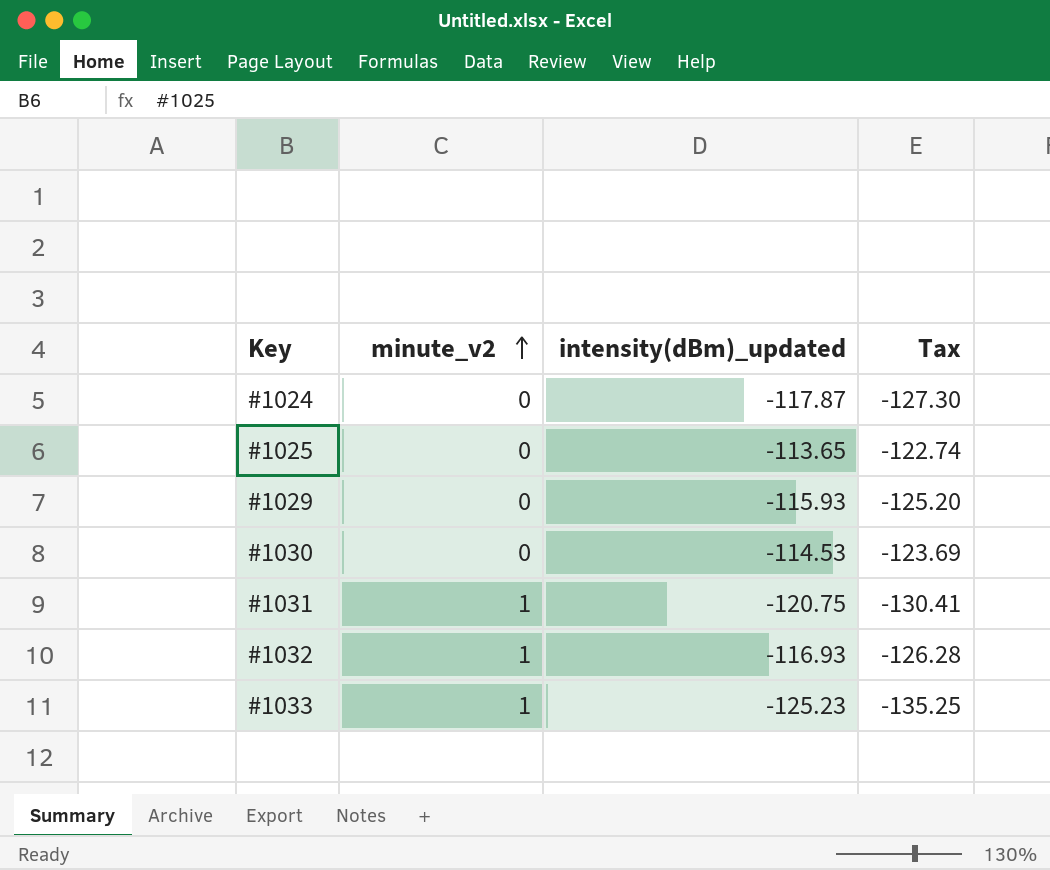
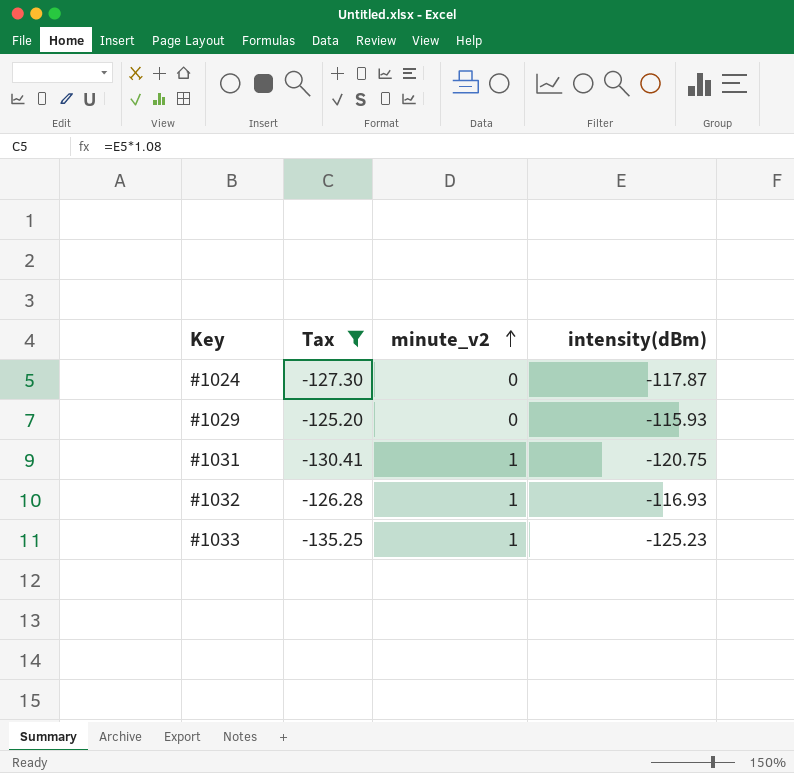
filter: none -> Tax <= -125.20
column Tax | position: 4 -> 2
column name: intensity(dBm)_updated -> intensity(dBm)

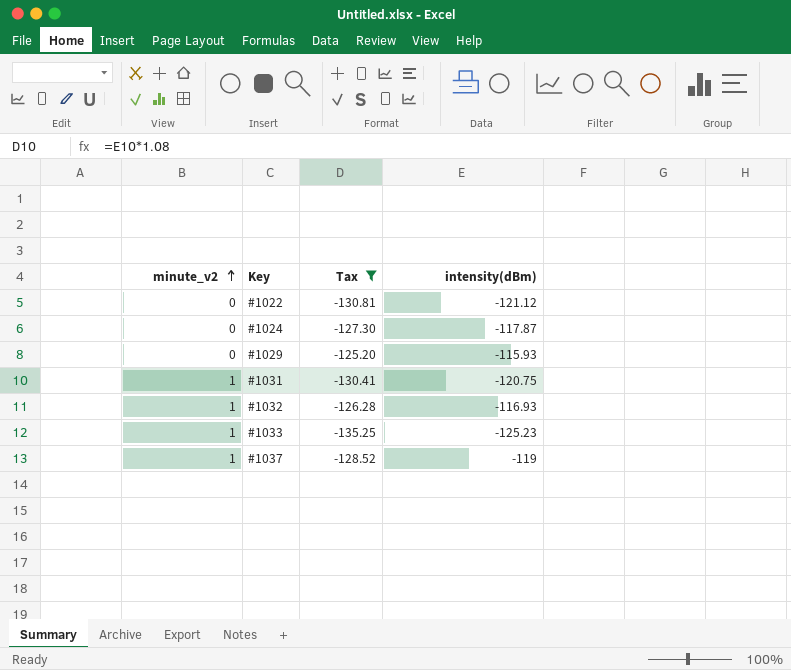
column minute_v2 | position: 3 -> 1
row #1022: none -> 0 | -130.81 | -121.12
row #1037: none -> 1 | -128.52 | -119

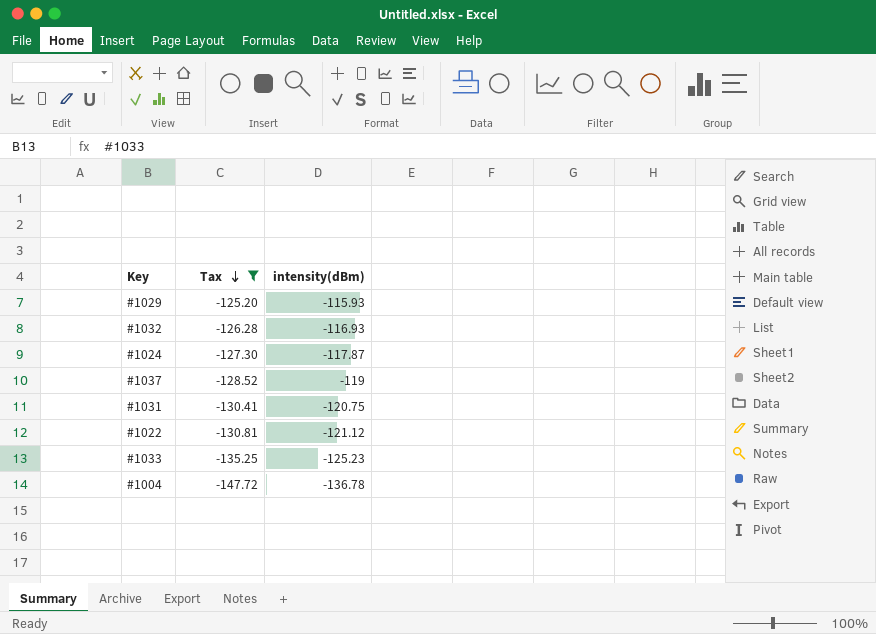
row order: minute_v2 ascending -> Tax descending
column minute_v2 | position: 1 -> none
row #1004: none -> -147.72 | -136.78

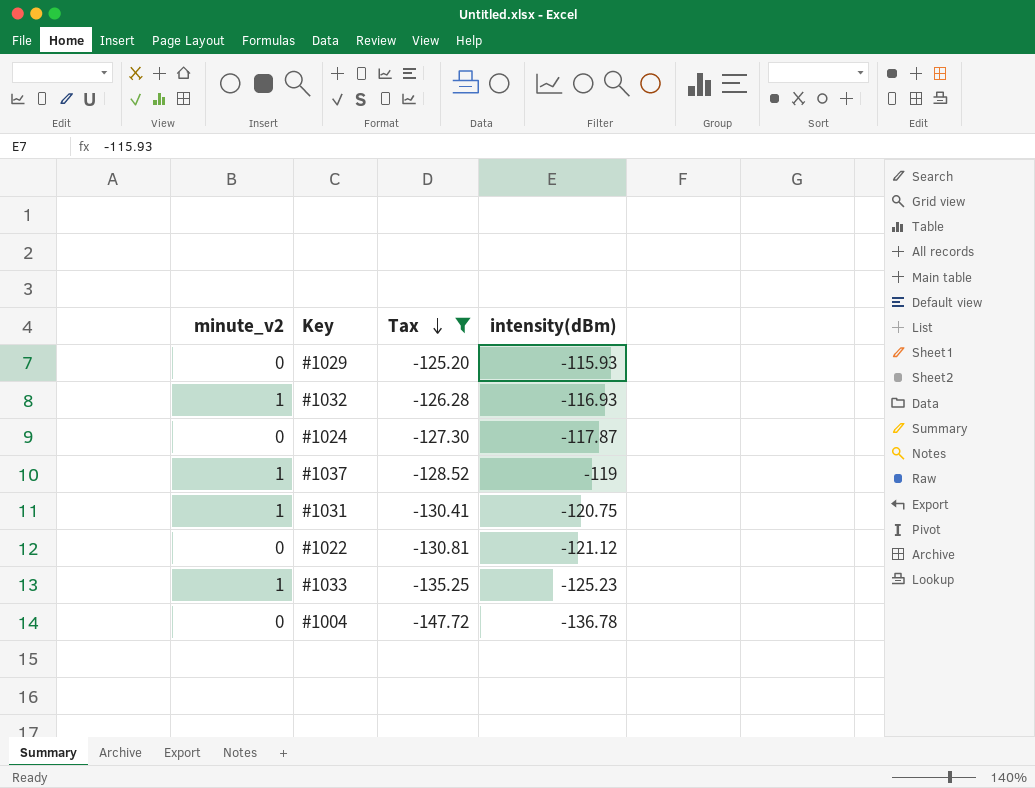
column minute_v2 | position: none -> 1

